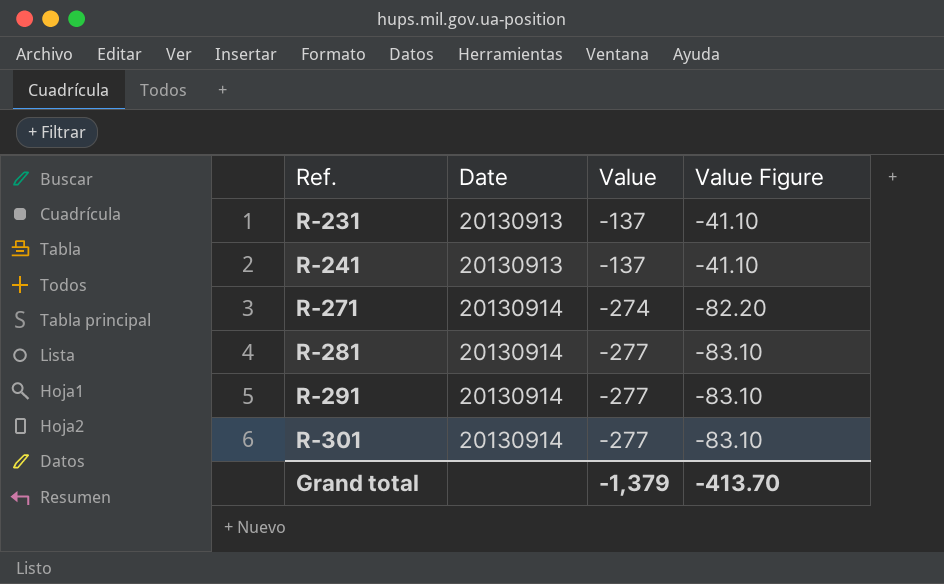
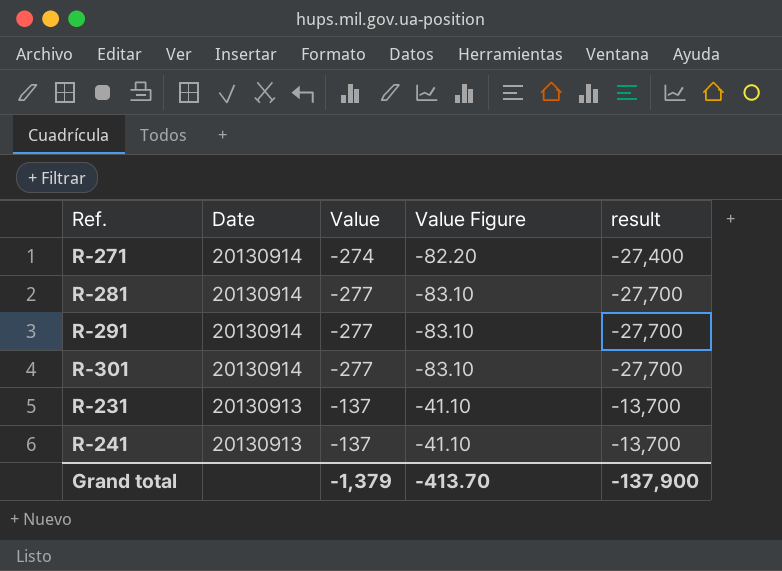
row order: Ref. ascending -> Date descending
column result | formula: none -> [Value] * 100

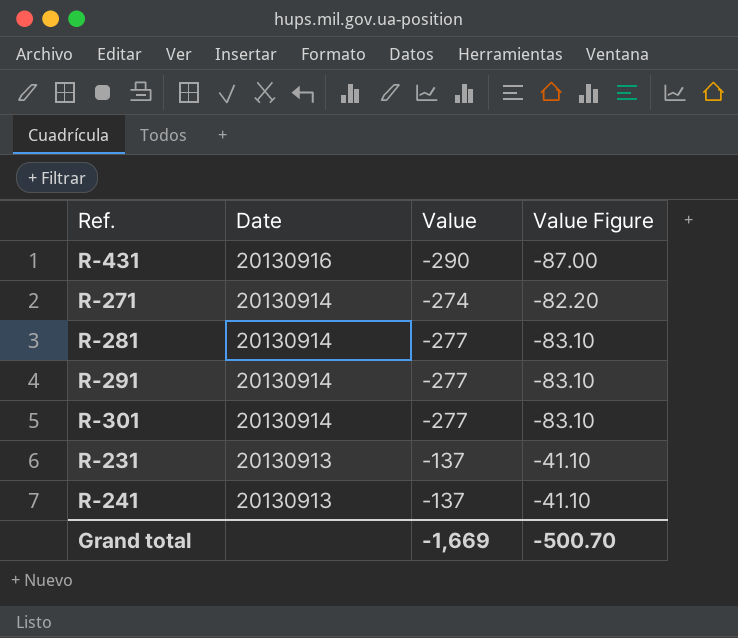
column result | formula: [Value] * 100 -> none
row R-431: none -> 20130916 | -290 | -87.00
Grand total | Value: -1,379 -> -1,669
Grand total | Value Figure: -413.70 -> -500.70

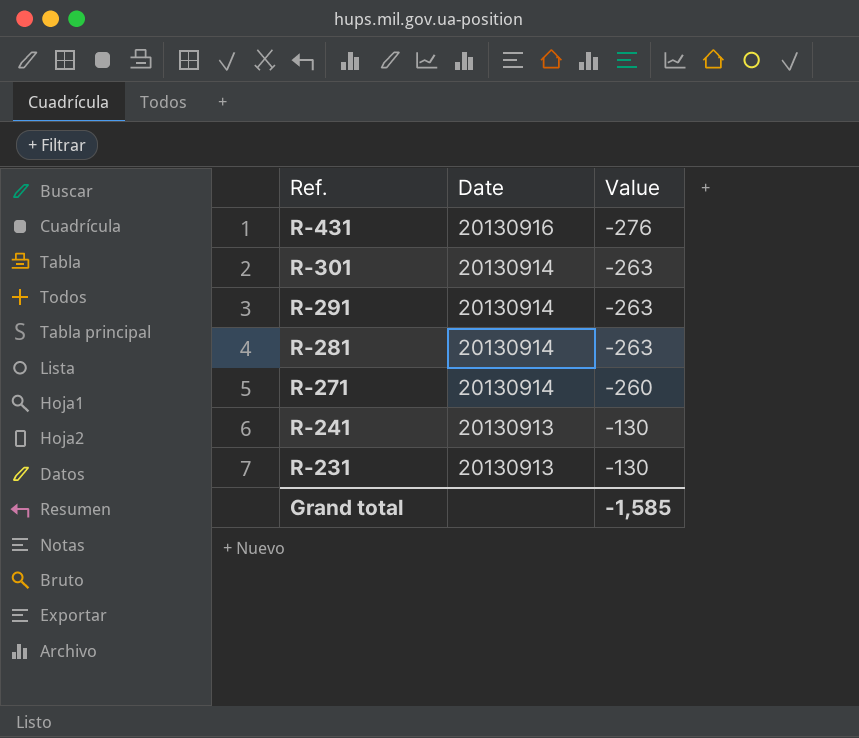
row order: Date descending -> Ref. descending
column Value Figure | formula: [Value] * 0.3 -> none
R-431 | Value: -290 -> -276
R-301 | Value: -277 -> -263
R-291 | Value: -277 -> -263
R-281 | Value: -277 -> -263
R-271 | Value: -274 -> -260
R-241 | Value: -137 -> -130
R-231 | Value: -137 -> -130
Grand total | Value: -1,669 -> -1,585

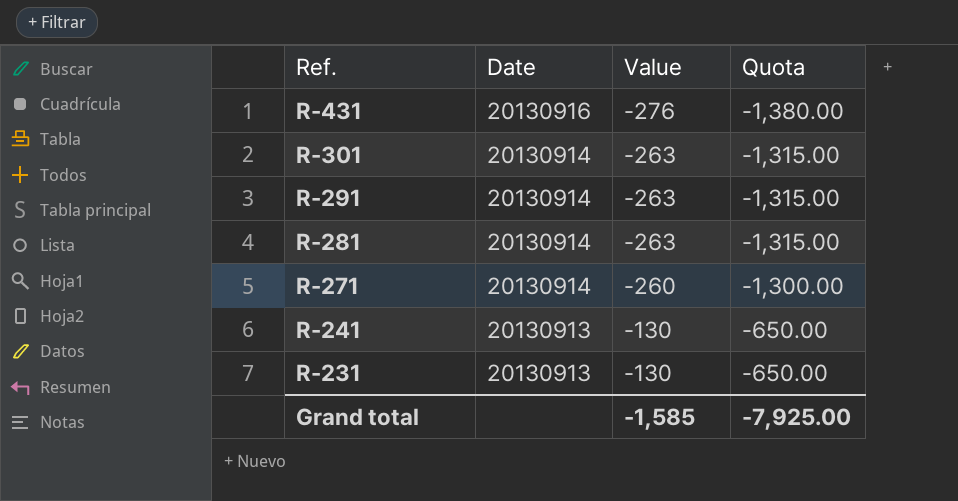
column Quota | formula: none -> [Value] * 5

